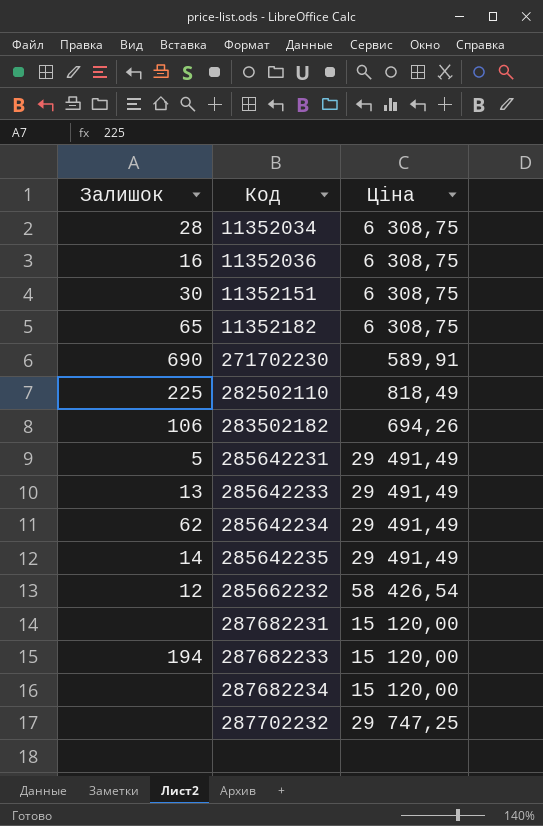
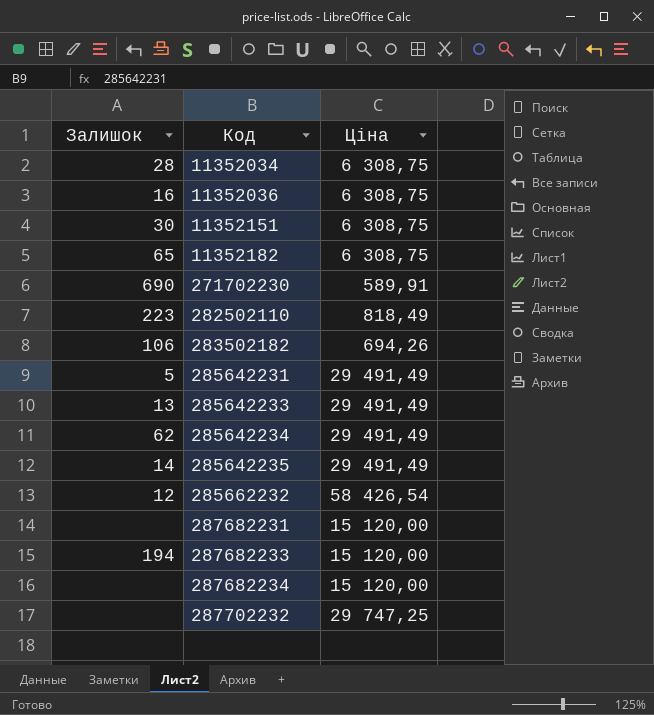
282502110 | Залишок: 225 -> 223

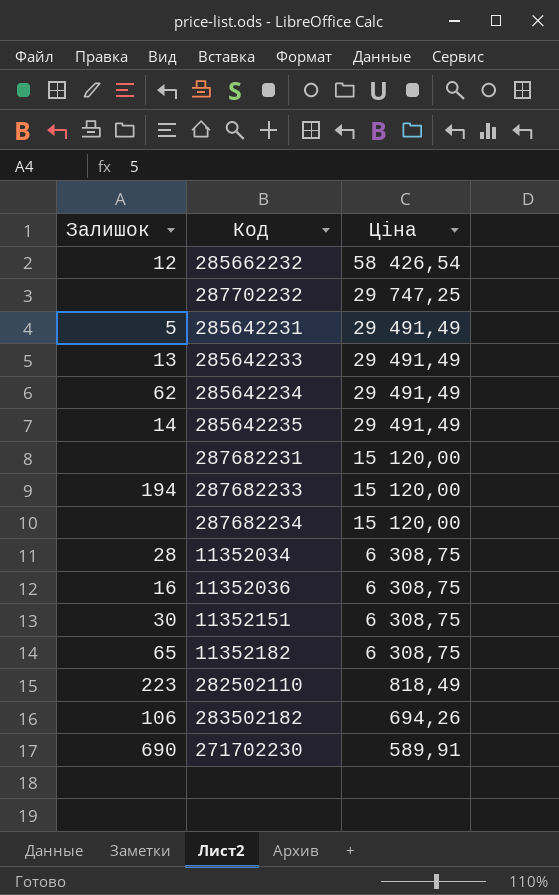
row order: Код ascending -> Ціна descending

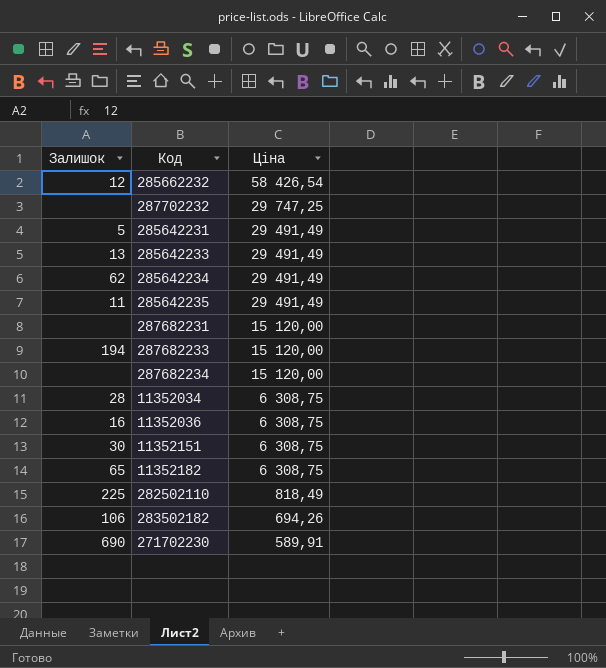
285642235 | Залишок: 14 -> 11
282502110 | Залишок: 223 -> 225

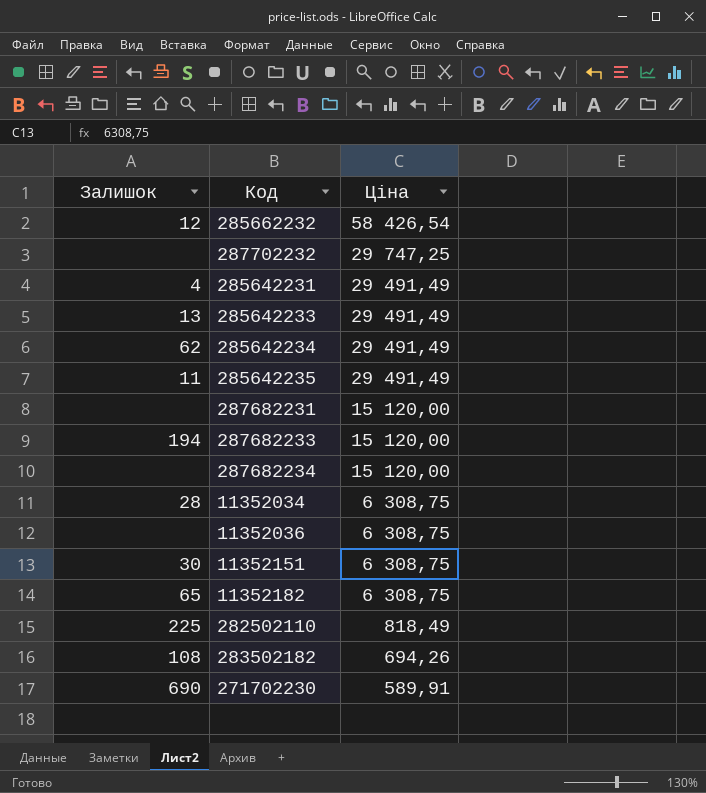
285642231 | Залишок: 5 -> 4
11352036 | Залишок: 16 -> none
283502182 | Залишок: 106 -> 108

